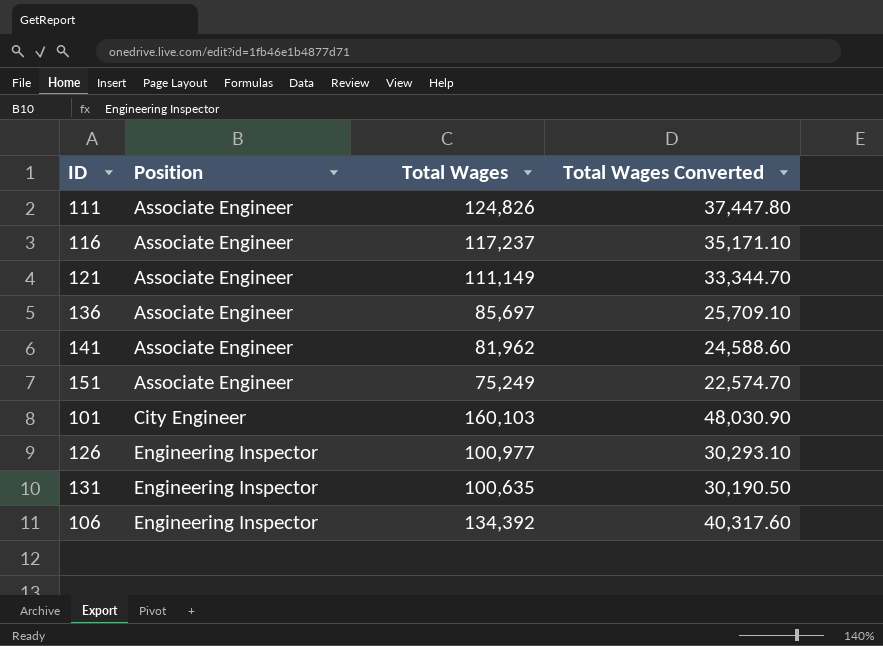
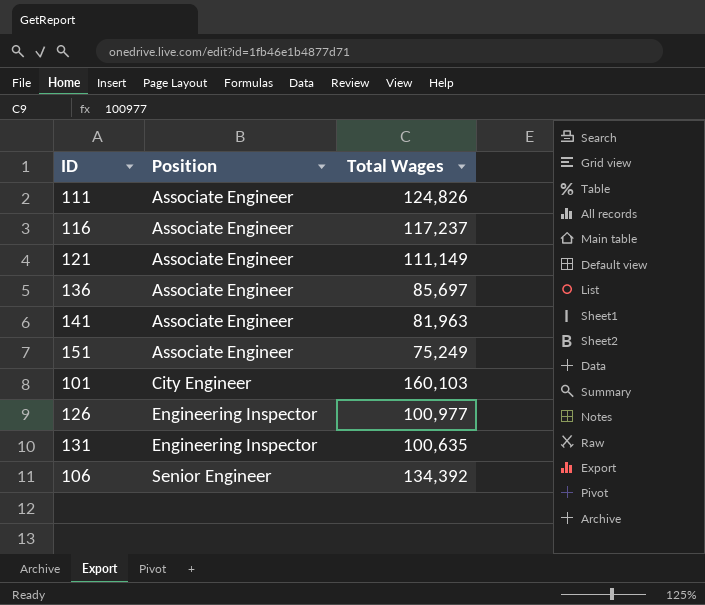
column Total Wages Converted | formula: [Total Wages] * 0.3 -> none
141 | Total Wages: 81,962 -> 81,963
106 | Position: Engineering Inspector -> Senior Engineer

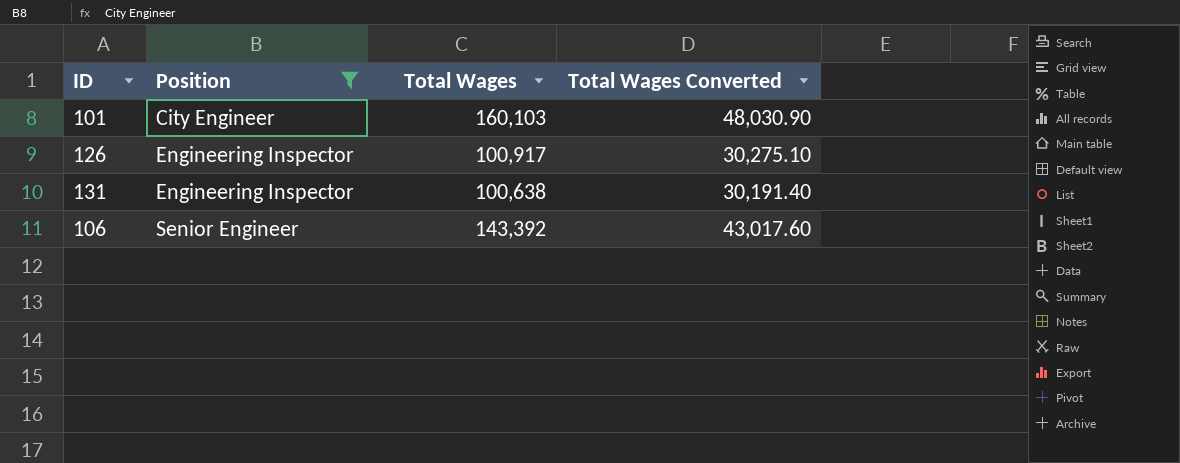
filter: none -> Position != Associate Engineer
column Total Wages Converted | formula: none -> [Total Wages] * 0.3
126 | Total Wages: 100,977 -> 100,917
131 | Total Wages: 100,635 -> 100,638
106 | Total Wages: 134,392 -> 143,392

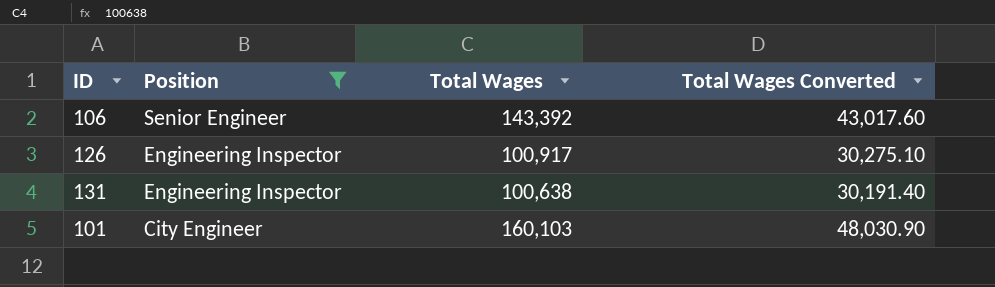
row order: Position ascending -> Position descending

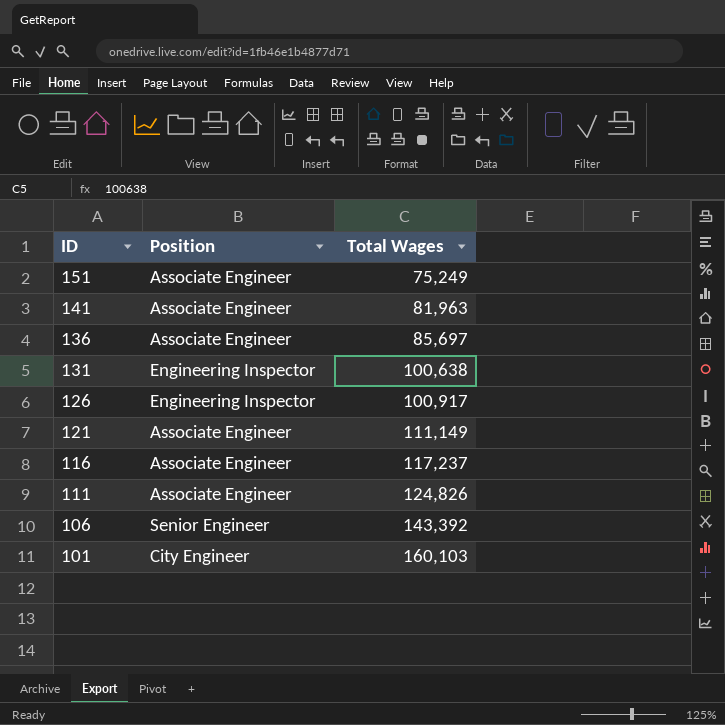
filter: Position != Associate Engineer -> none
row order: Position descending -> ID descending
column Total Wages Converted | formula: [Total Wages] * 0.3 -> none

